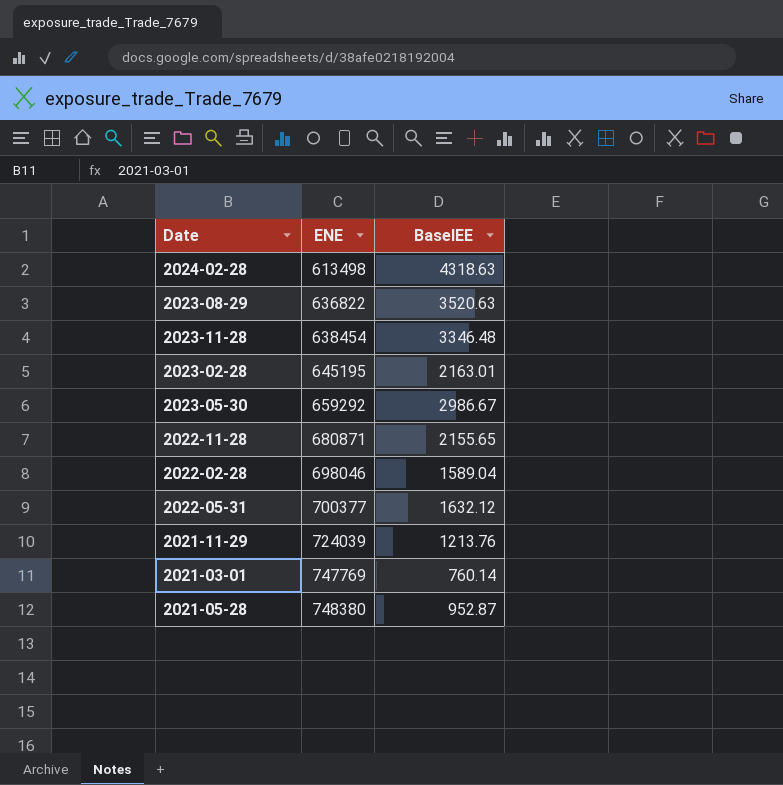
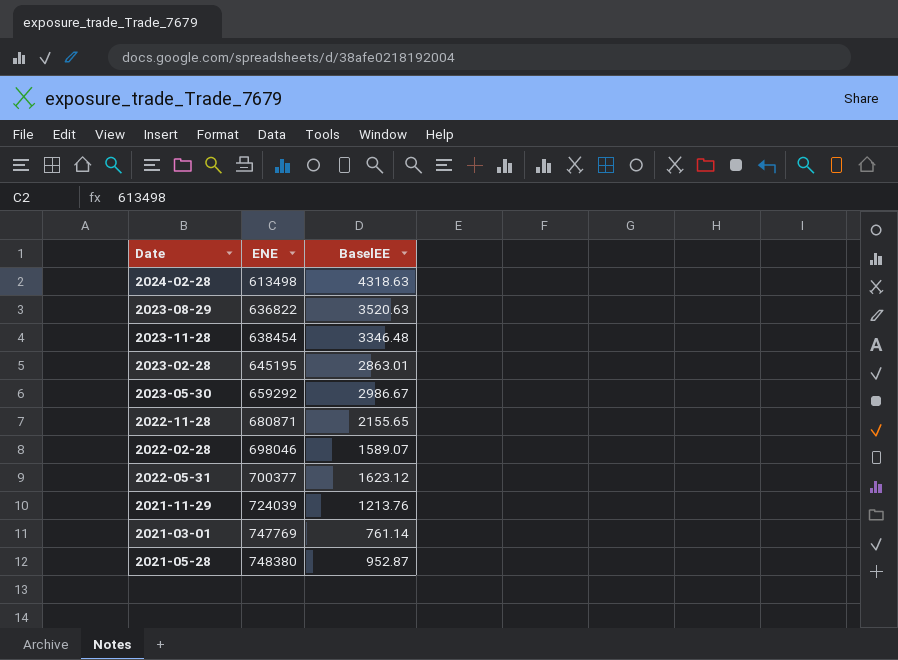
2023-02-28 | BaselEE: 2163.01 -> 2863.01
2022-02-28 | BaselEE: 1589.04 -> 1589.07
2022-05-31 | BaselEE: 1632.12 -> 1623.12
2021-03-01 | BaselEE: 760.14 -> 761.14

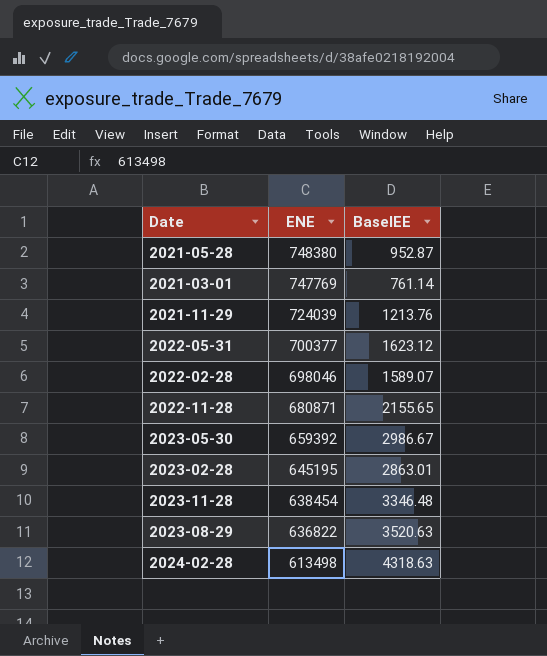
row order: ENE ascending -> ENE descending
2023-05-30 | ENE: 659292 -> 659392

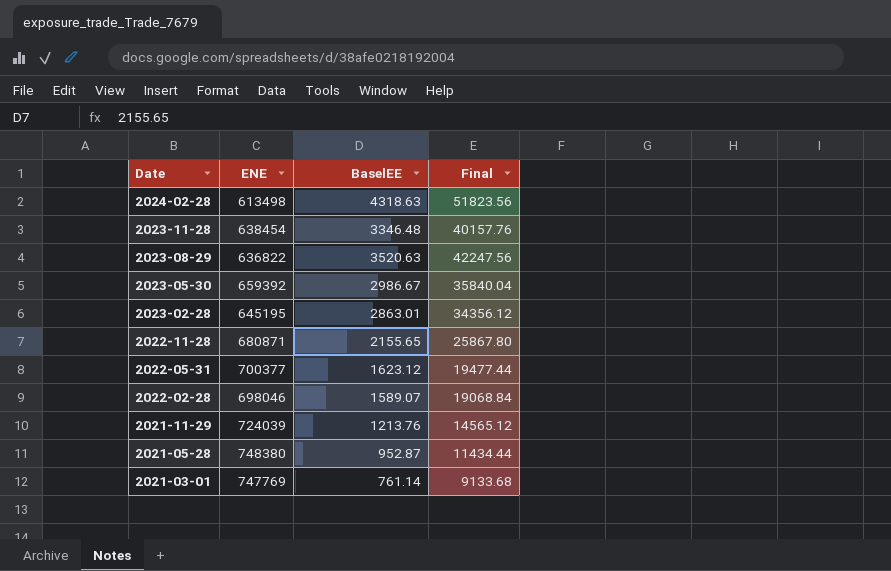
row order: ENE descending -> Date descending
column Final | formula: none -> [BaselEE] * 12

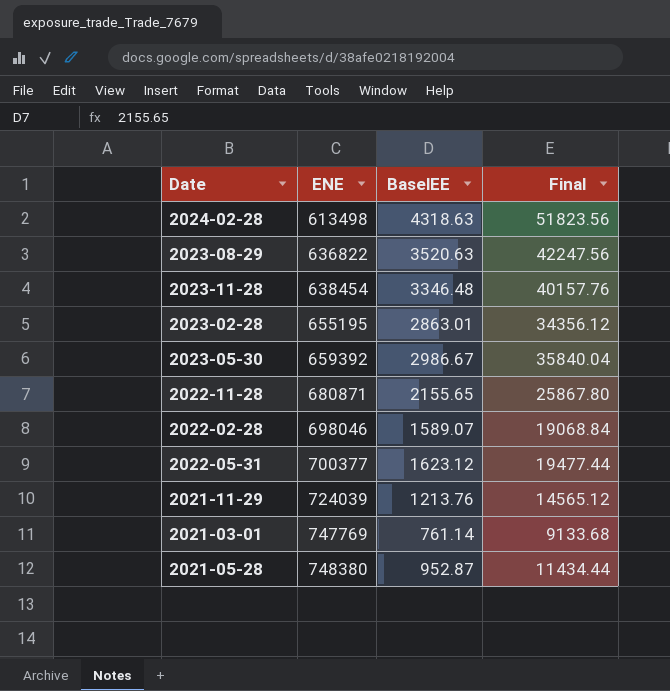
row order: Date descending -> ENE ascending
2023-02-28 | ENE: 645195 -> 655195

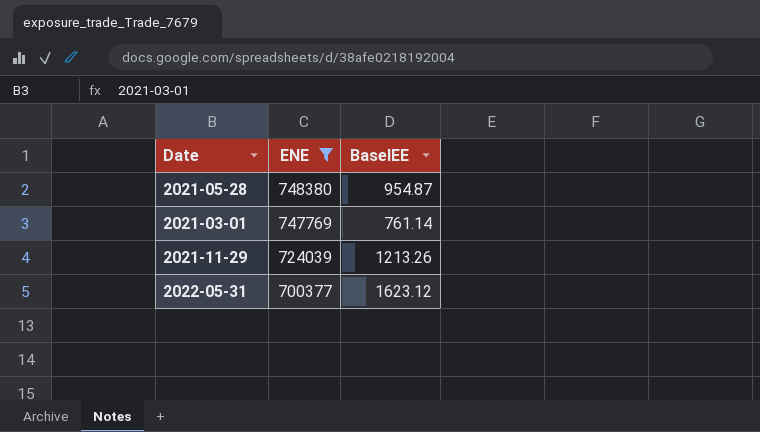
filter: none -> ENE >= 700377
row order: ENE ascending -> ENE descending
column Final | formula: [BaselEE] * 12 -> none
2021-05-28 | BaselEE: 952.87 -> 954.87
2021-11-29 | BaselEE: 1213.76 -> 1213.26

